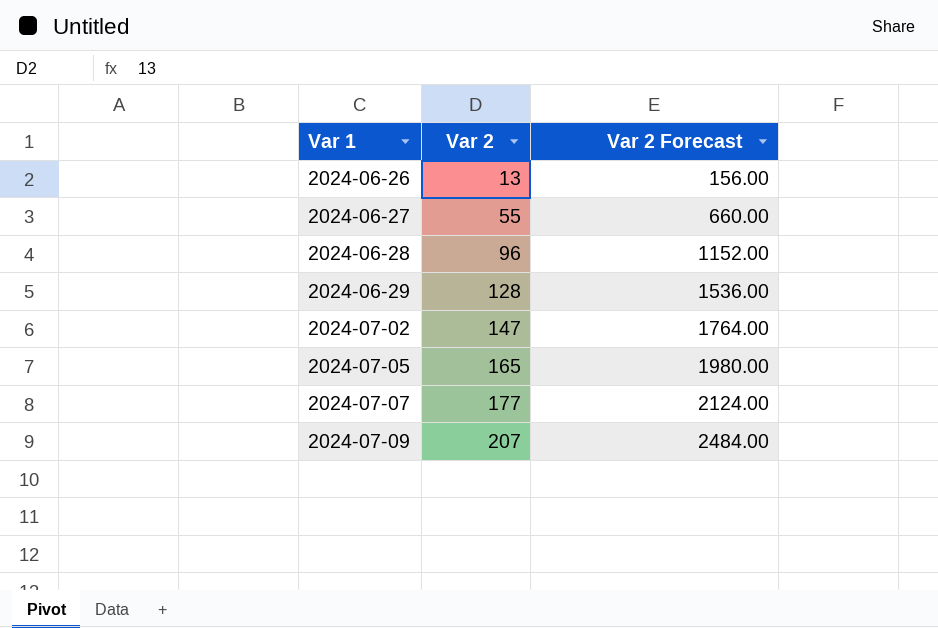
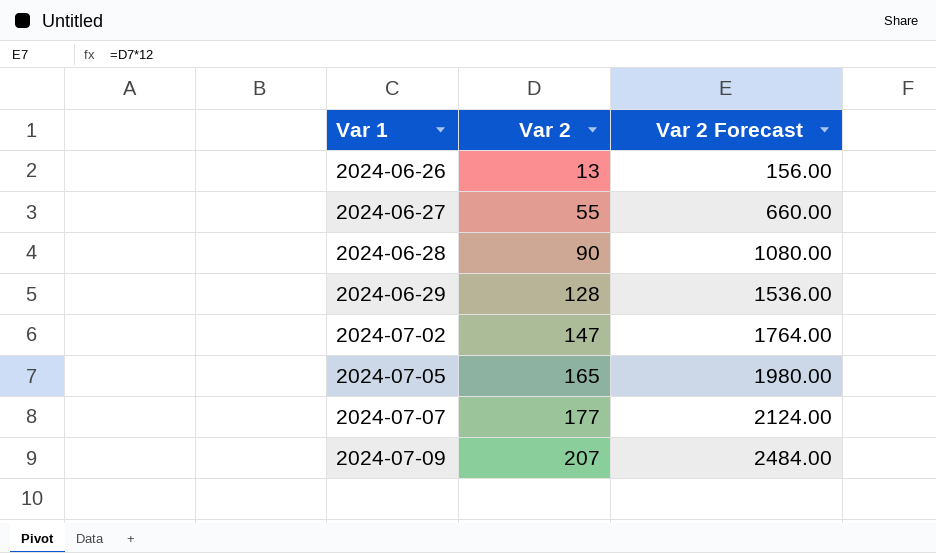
2024-06-28 | Var 2: 96 -> 90
2024-06-28 | Var 2 Forecast: 1152.00 -> 1080.00

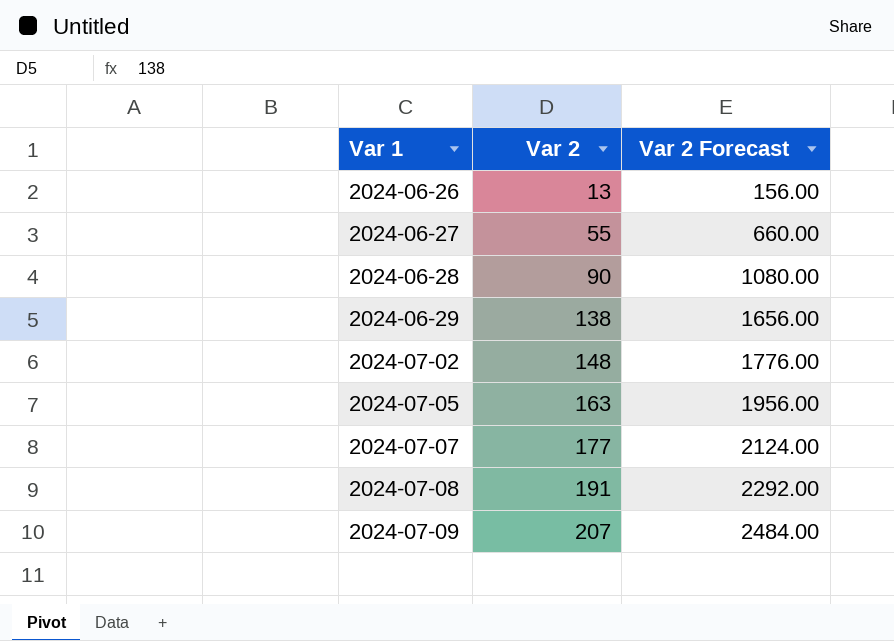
2024-06-29 | Var 2: 128 -> 138
2024-06-29 | Var 2 Forecast: 1536.00 -> 1656.00
2024-07-02 | Var 2: 147 -> 148
2024-07-02 | Var 2 Forecast: 1764.00 -> 1776.00
2024-07-05 | Var 2: 165 -> 163
2024-07-05 | Var 2 Forecast: 1980.00 -> 1956.00
row 2024-07-08: none -> 191 | 2292.00

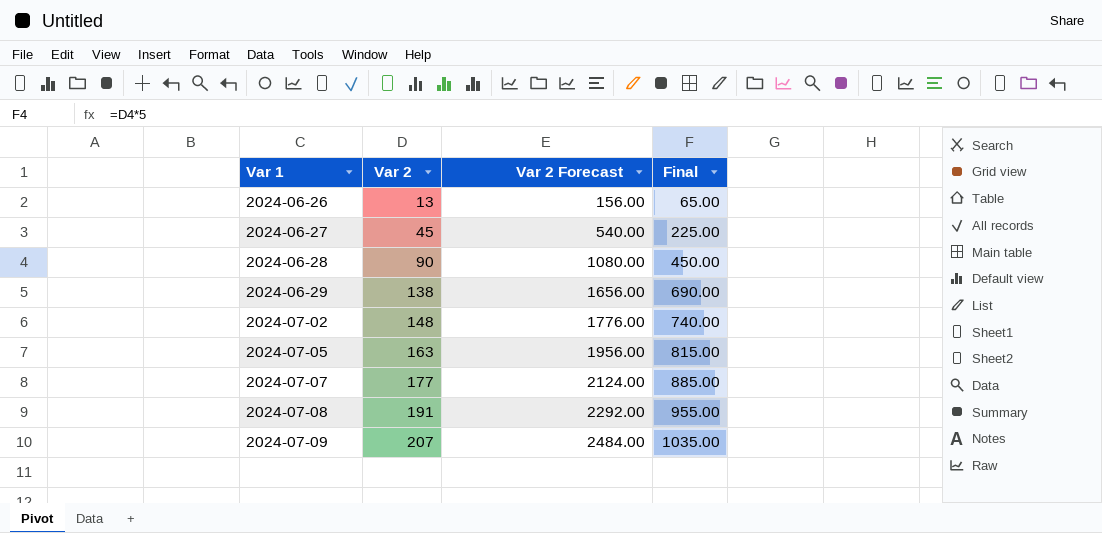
column Final | formula: none -> [Var 2] * 5
2024-06-27 | Var 2: 55 -> 45
2024-06-27 | Var 2 Forecast: 660.00 -> 540.00

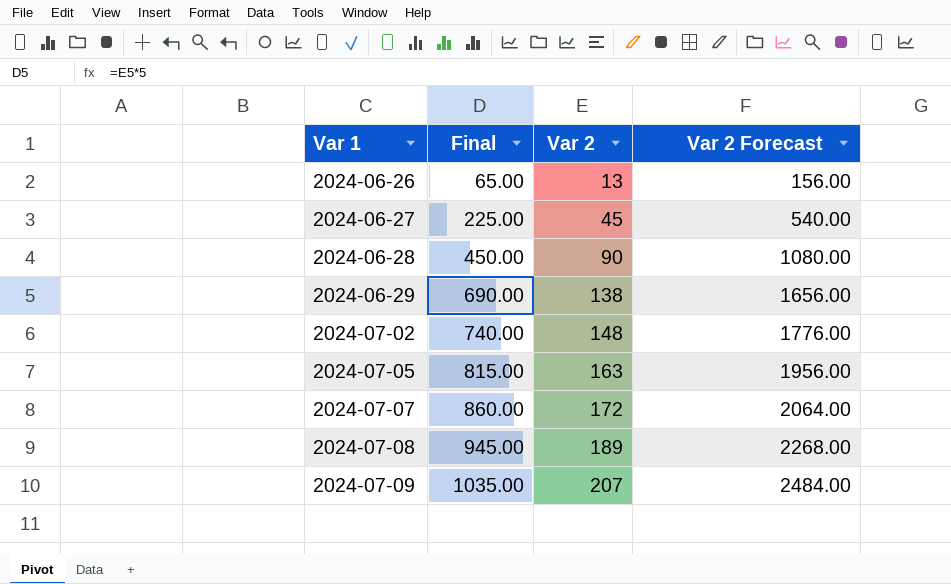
column Final | position: 4 -> 2
2024-07-07 | Final: 885.00 -> 860.00
2024-07-07 | Var 2: 177 -> 172
2024-07-07 | Var 2 Forecast: 2124.00 -> 2064.00
2024-07-08 | Final: 955.00 -> 945.00
2024-07-08 | Var 2: 191 -> 189
2024-07-08 | Var 2 Forecast: 2292.00 -> 2268.00

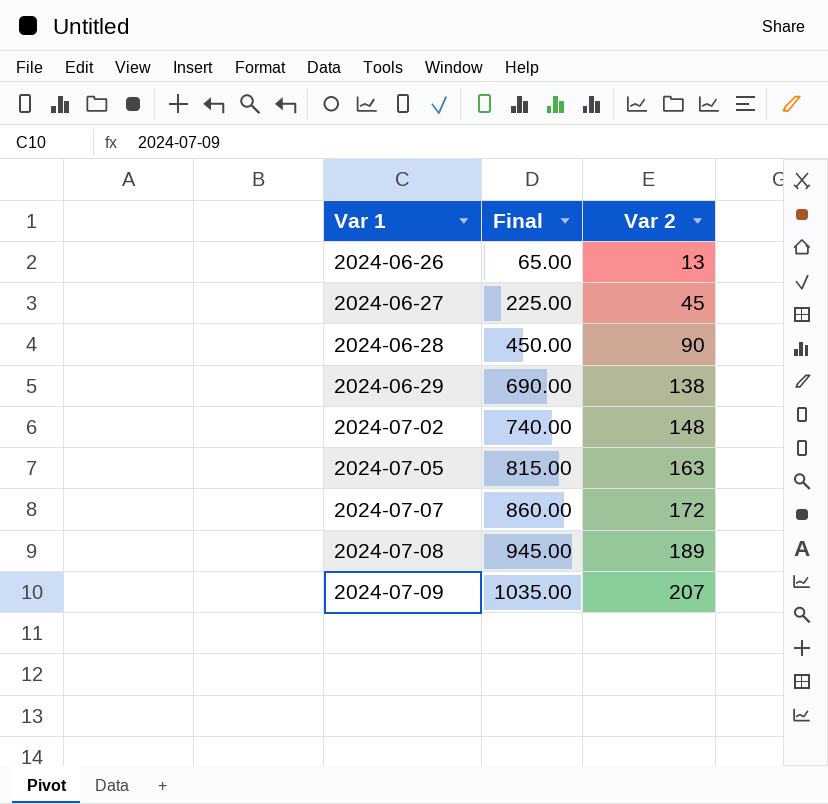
column Var 2 Forecast | formula: [Var 2] * 12 -> none

